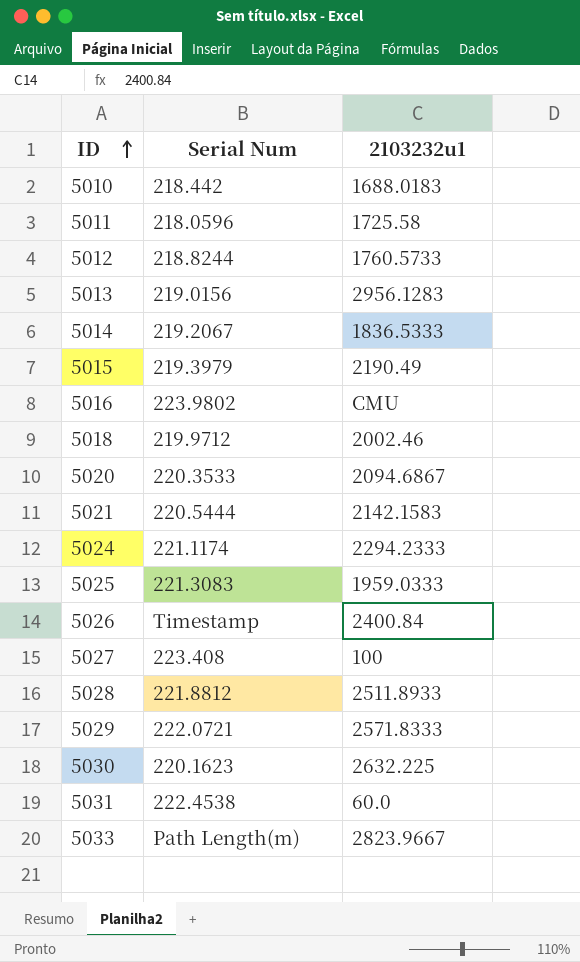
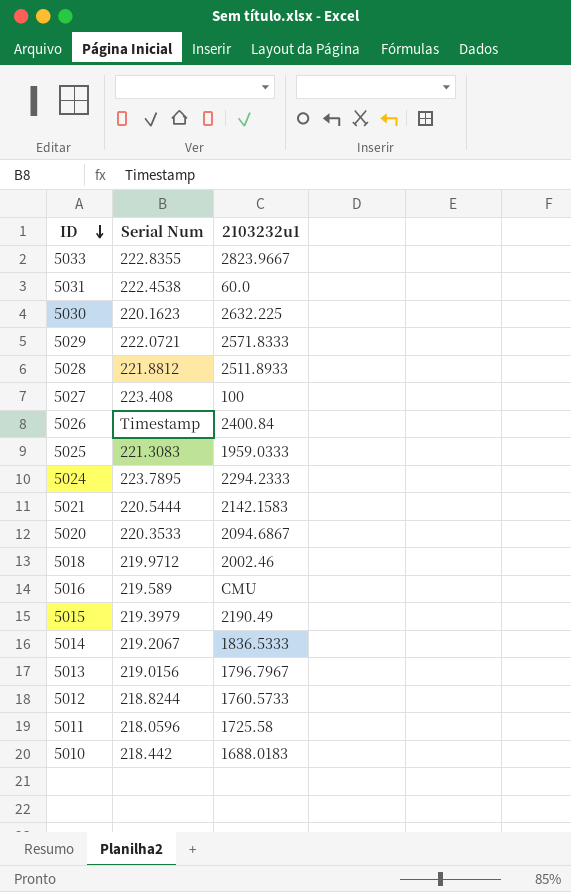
row order: ID ascending -> ID descending
5033 | Serial Num: Path Length(m) -> 222.8355
5024 | Serial Num: 221.1174 -> 223.7895
5016 | Serial Num: 223.9802 -> 219.589
5013 | 2103232u1: 2956.1283 -> 1796.7967

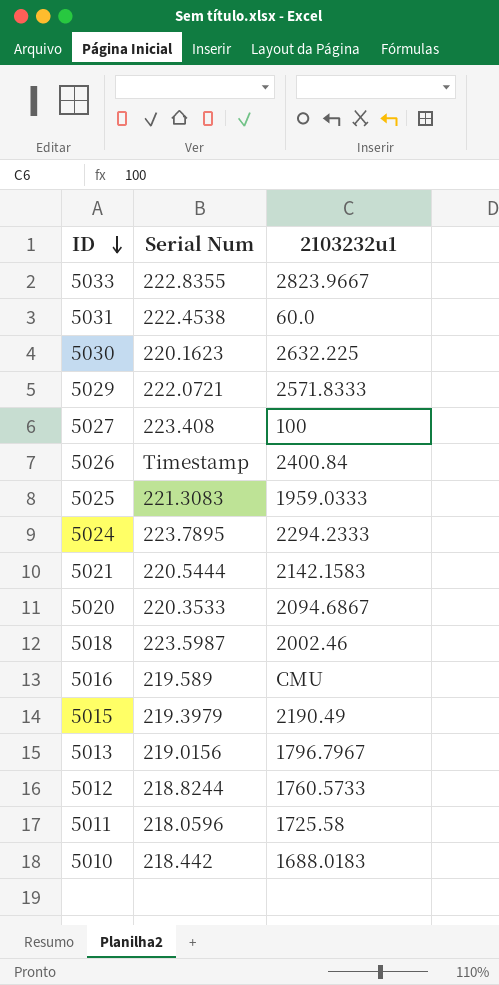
row 5028: 221.8812 | 2511.8933 -> none
row 5014: 219.2067 | 1836.5333 -> none
5018 | Serial Num: 219.9712 -> 223.5987

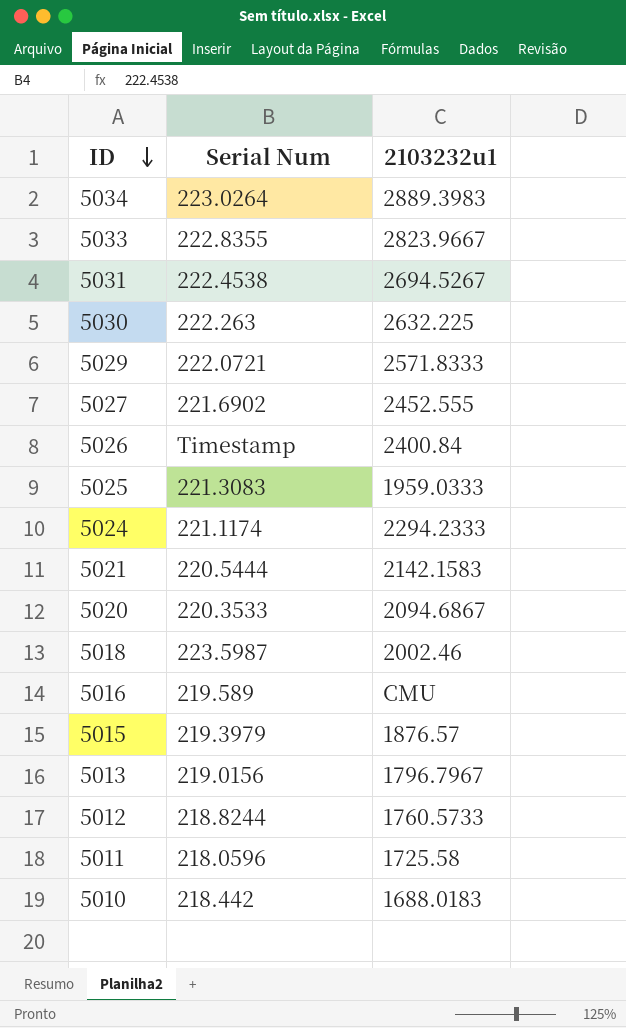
row 5034: none -> 223.0264 | 2889.3983
5031 | 2103232u1: 60.0 -> 2694.5267
5030 | Serial Num: 220.1623 -> 222.263
5027 | Serial Num: 223.408 -> 221.6902
5027 | 2103232u1: 100 -> 2452.555
5024 | Serial Num: 223.7895 -> 221.1174
5015 | 2103232u1: 2190.49 -> 1876.57

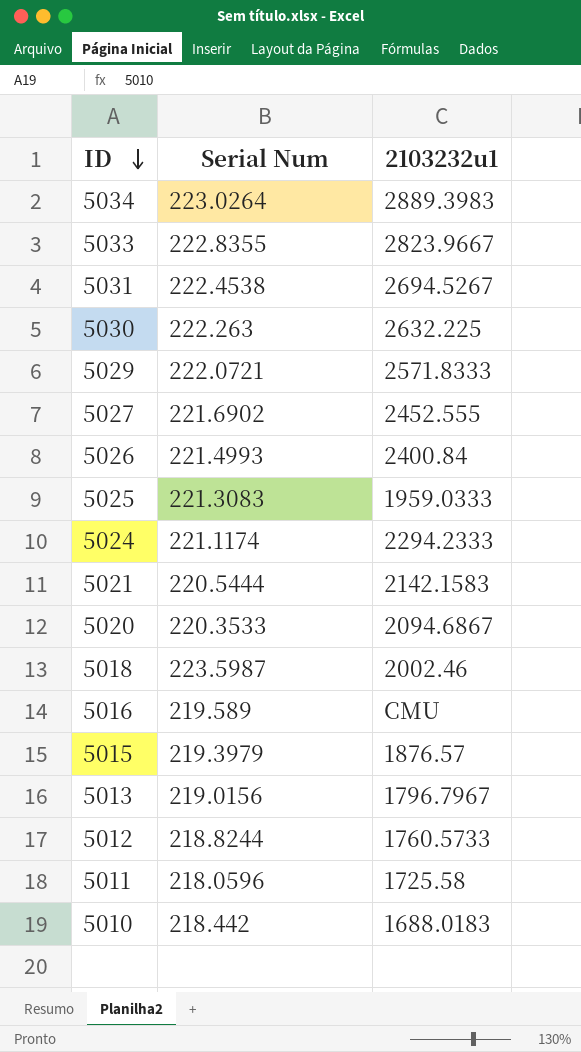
5026 | Serial Num: Timestamp -> 221.4993

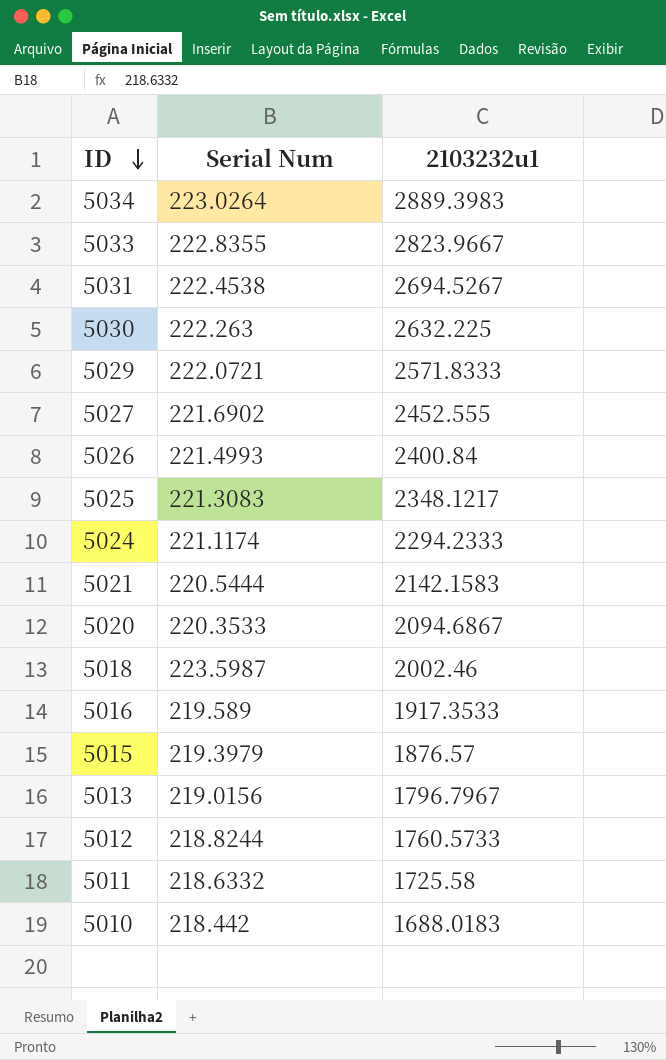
5025 | 2103232u1: 1959.0333 -> 2348.1217
5016 | 2103232u1: CMU -> 1917.3533
5011 | Serial Num: 218.0596 -> 218.6332

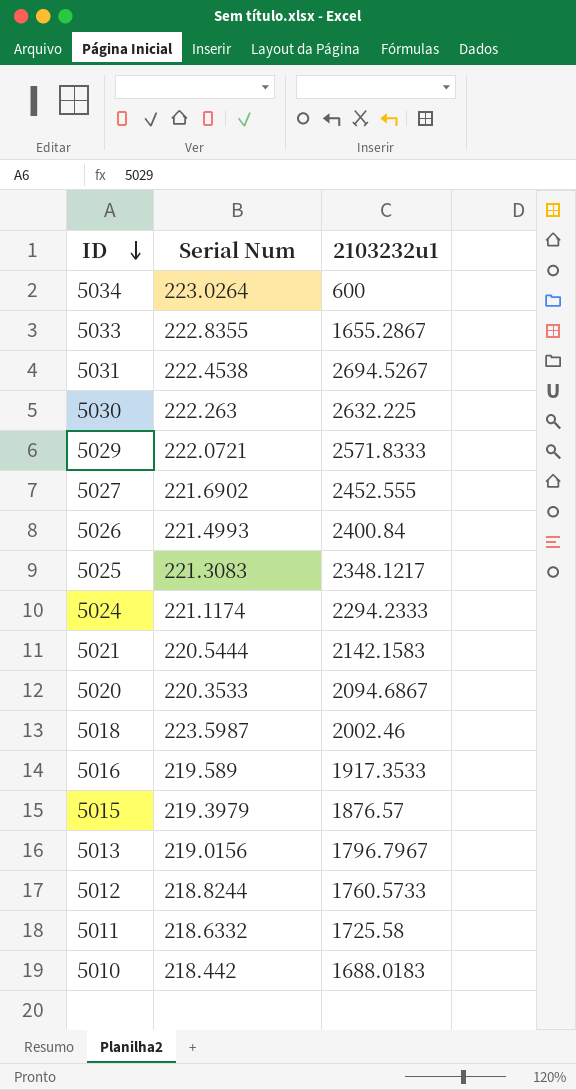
5034 | 2103232u1: 2889.3983 -> 600
5033 | 2103232u1: 2823.9667 -> 1655.2867

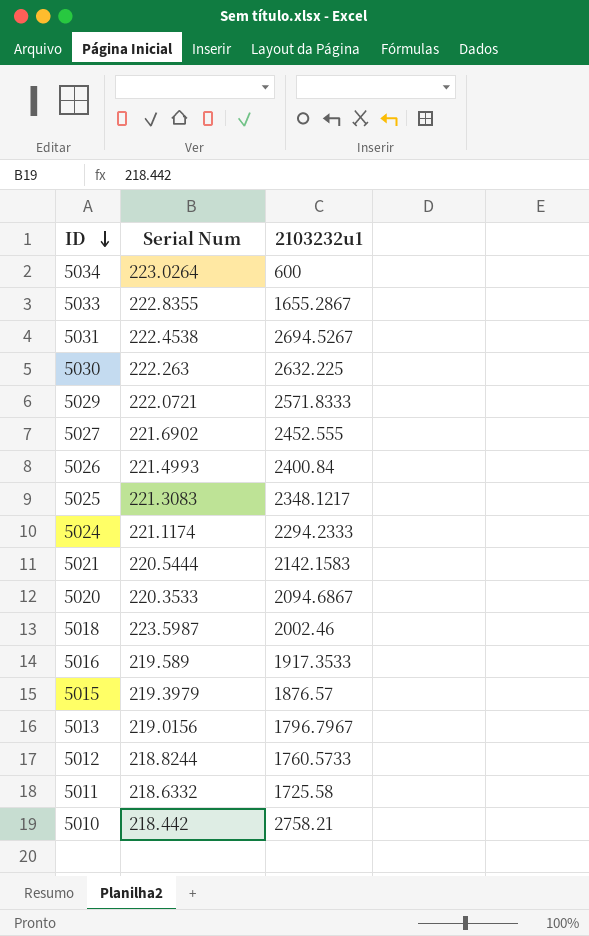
5010 | 2103232u1: 1688.0183 -> 2758.21

